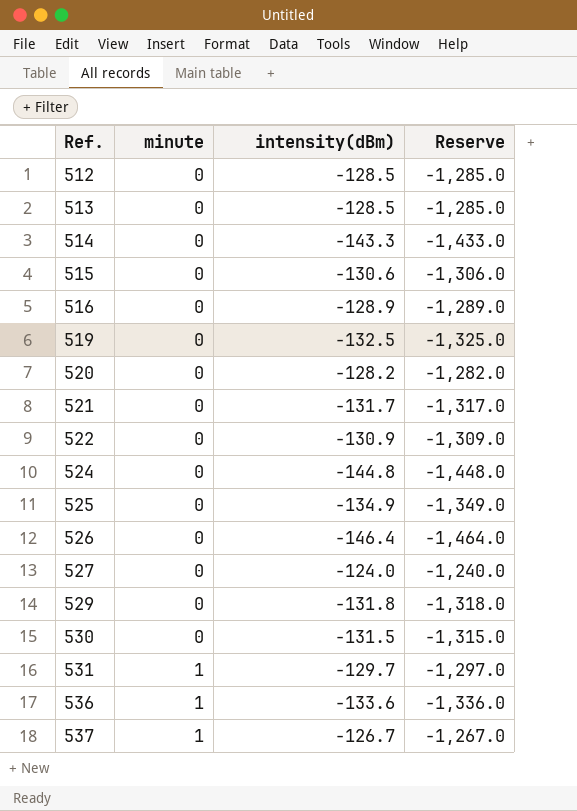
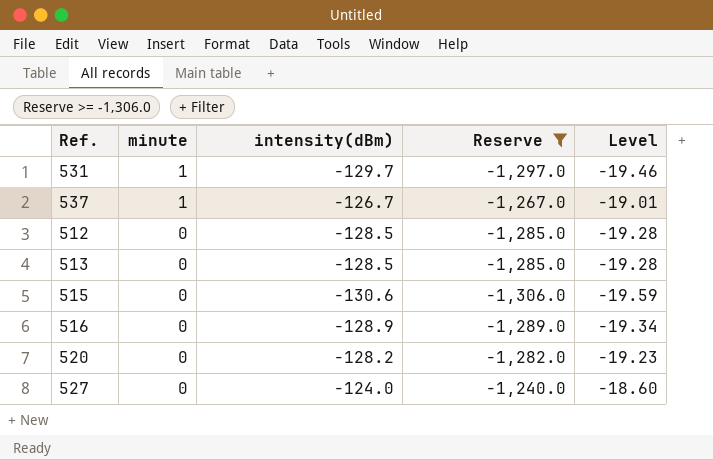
filter: none -> Reserve >= -1,306.0
row order: Ref. ascending -> minute descending
column Level | formula: none -> [intensity(dBm)] * 0.15

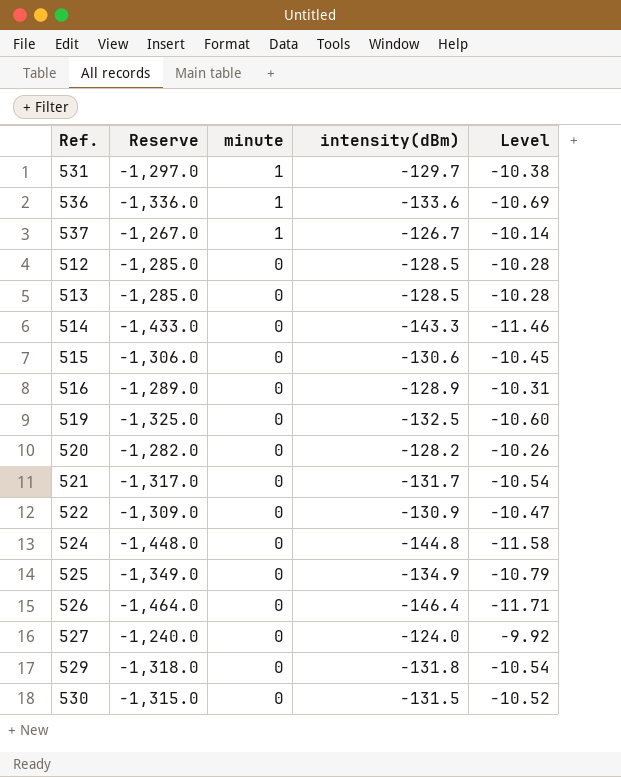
filter: Reserve >= -1,306.0 -> none
column Reserve | position: 4 -> 2
column Level | formula: [intensity(dBm)] * 0.15 -> [intensity(dBm)] * 0.08

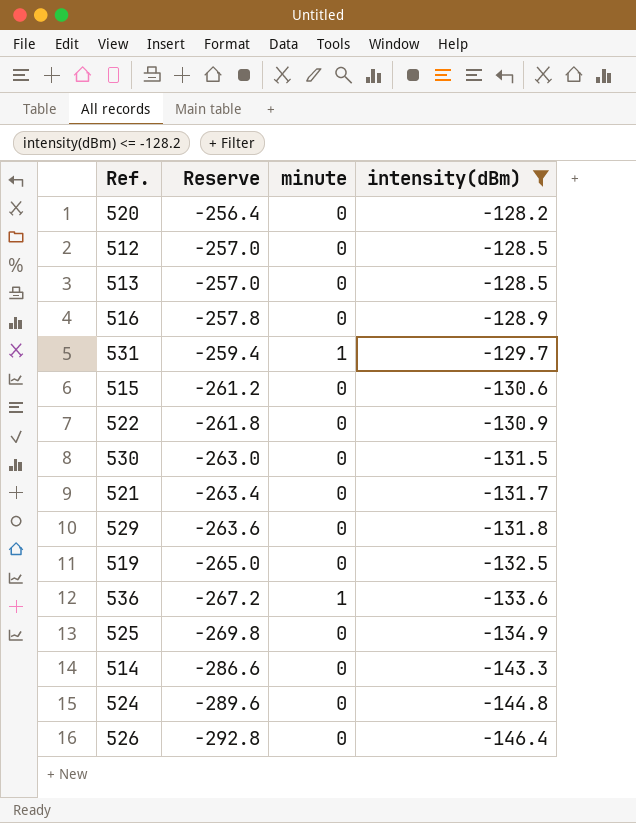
filter: none -> intensity(dBm) <= -128.2
row order: minute descending -> Reserve descending
column Level | formula: [intensity(dBm)] * 0.08 -> none
column Reserve | formula: [intensity(dBm)] * 10 -> [intensity(dBm)] * 2

